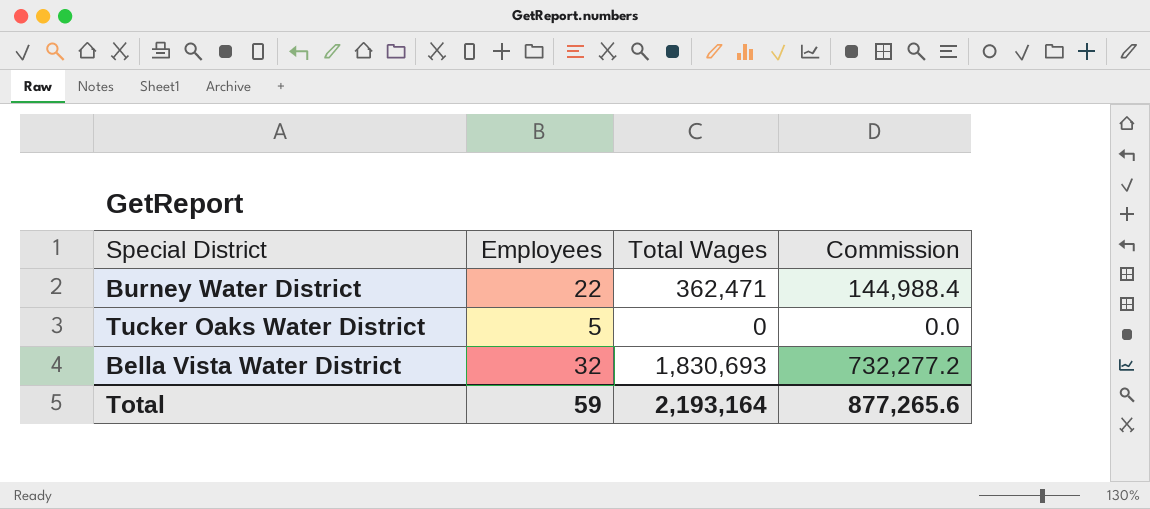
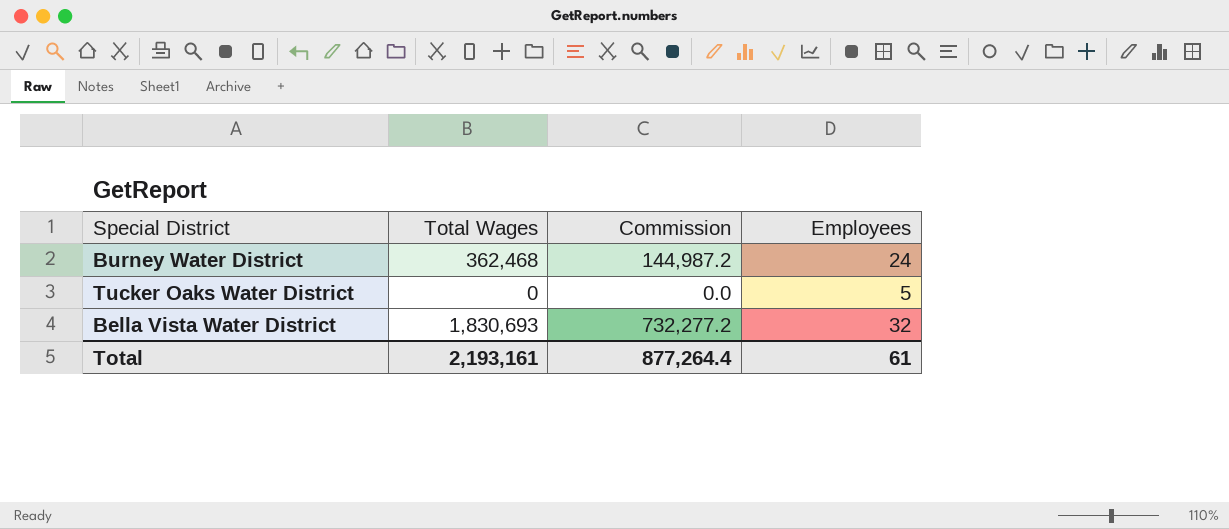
column Employees | position: 2 -> 4
Burney Water District | Total Wages: 362,471 -> 362,468
Burney Water District | Commission: 144,988.4 -> 144,987.2
Burney Water District | Employees: 22 -> 24
Total | Total Wages: 2,193,164 -> 2,193,161
Total | Commission: 877,265.6 -> 877,264.4
Total | Employees: 59 -> 61

